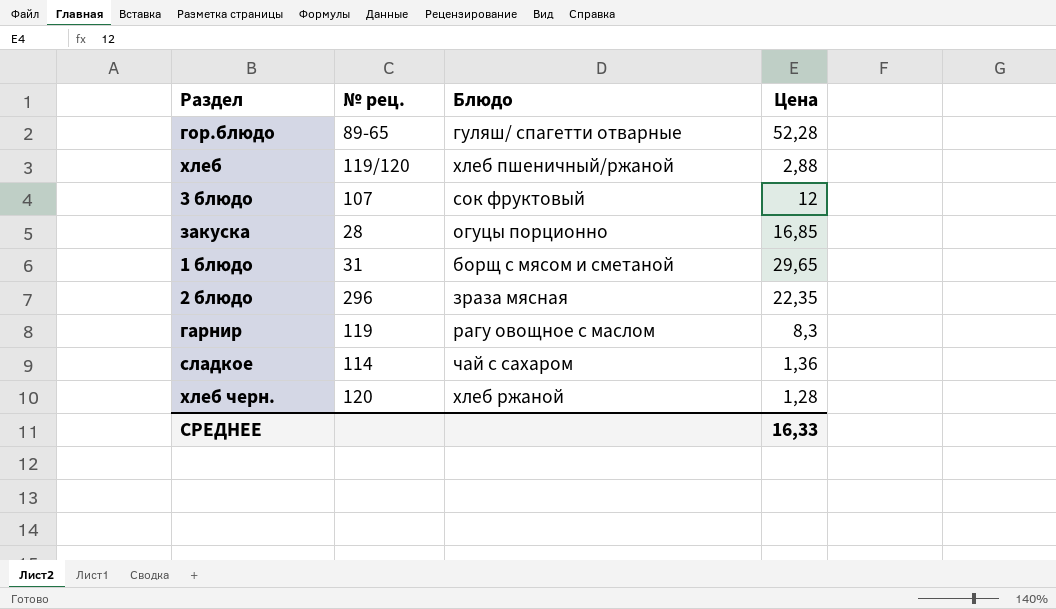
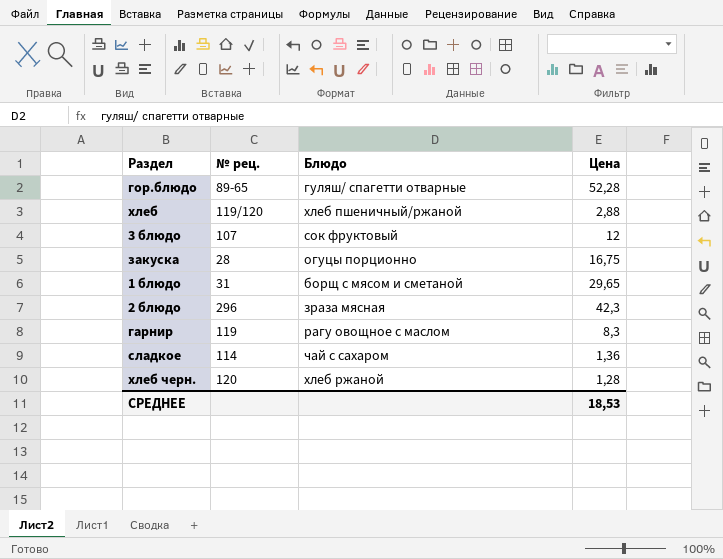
закуска | Цена: 16,85 -> 16,75
2 блюдо | Цена: 22,35 -> 42,3
СРЕДНЕЕ | Цена: 16,33 -> 18,53

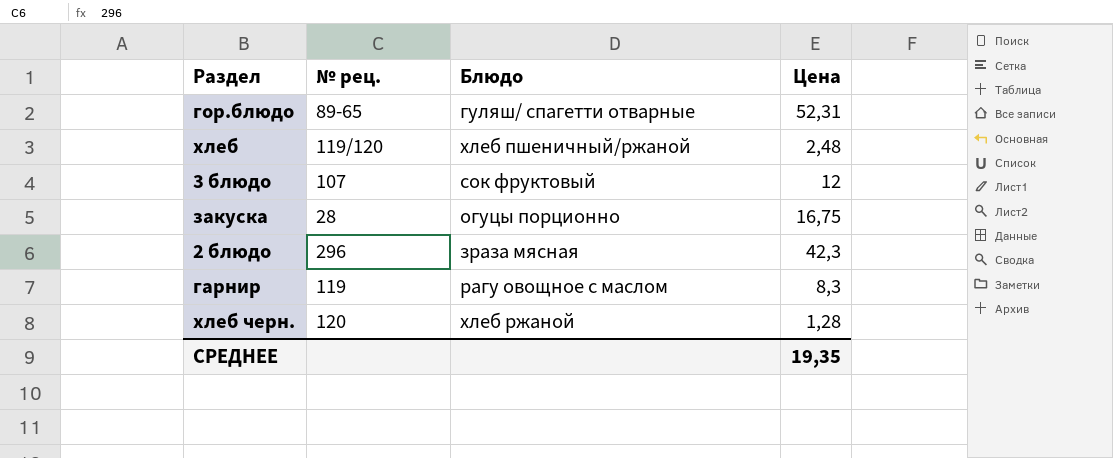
row 1 блюдо: 31 | борщ с мясом и сметаной | 29,65 -> none
row сладкое: 114 | чай с сахаром | 1,36 -> none
гор.блюдо | Цена: 52,28 -> 52,31
хлеб | Цена: 2,88 -> 2,48
СРЕДНЕЕ | Цена: 18,53 -> 19,35

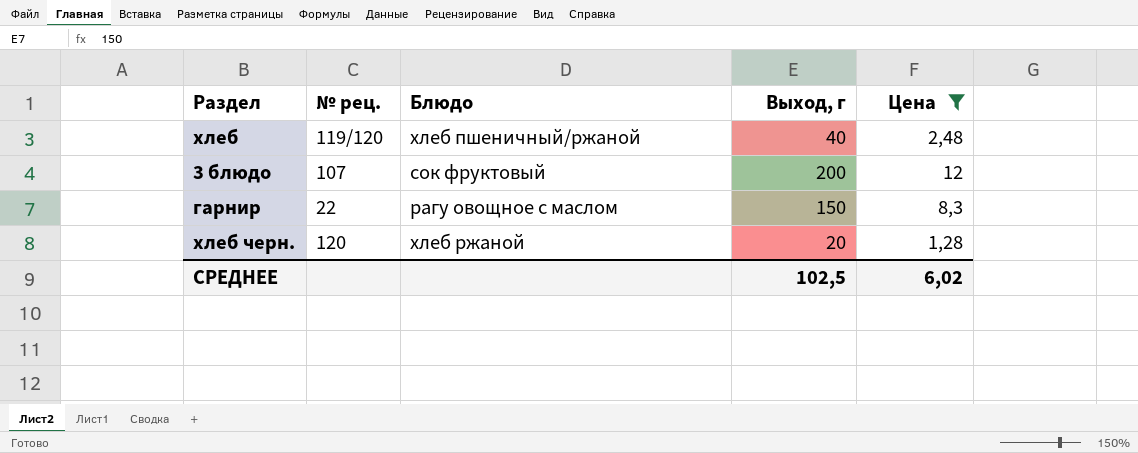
filter: none -> Цена <= 12
column Выход, г | position: none -> 4
гарнир | № рец.: 119 -> 22
СРЕДНЕЕ | Цена: 19,35 -> 6,02

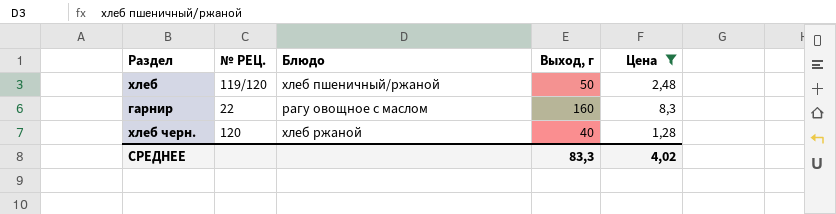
column name: № рец. -> № РЕЦ.
row 3 блюдо: 107 | сок фруктовый | 200 | 12 -> none
хлеб | Выход, г: 40 -> 50
гарнир | Выход, г: 150 -> 160
хлеб черн. | Выход, г: 20 -> 40
СРЕДНЕЕ | Выход, г: 102,5 -> 83,3
СРЕДНЕЕ | Цена: 6,02 -> 4,02

